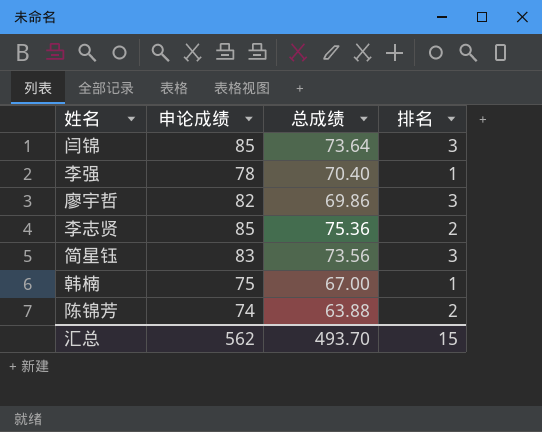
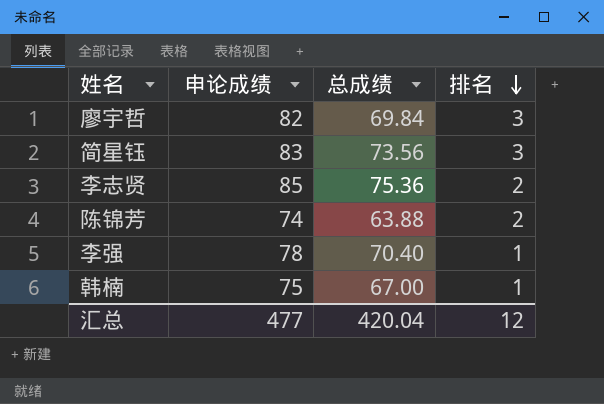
row order: none -> 排名 descending
row 闫锦: 85 | 73.64 | 3 -> none
廖宇哲 | 总成绩: 69.86 -> 69.84
汇总 | 申论成绩: 562 -> 477
汇总 | 总成绩: 493.70 -> 420.04
汇总 | 排名: 15 -> 12

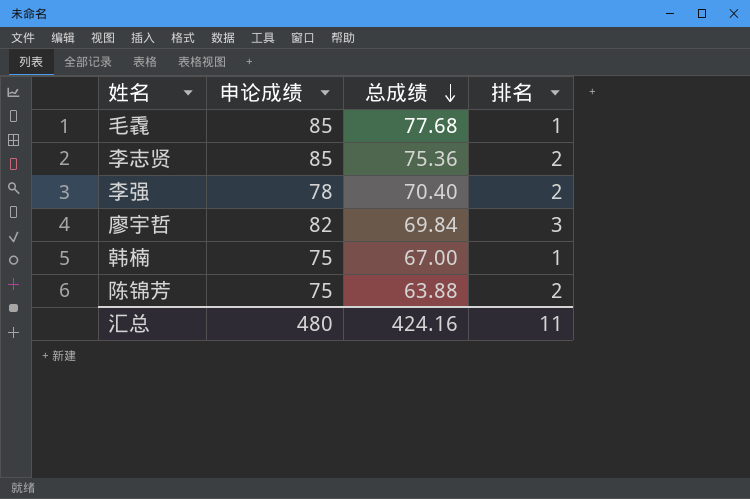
row order: 排名 descending -> 总成绩 descending
row 简星钰: 83 | 73.56 | 3 -> none
row 毛毳: none -> 85 | 77.68 | 1
李强 | 排名: 1 -> 2
陈锦芳 | 申论成绩: 74 -> 75
汇总 | 申论成绩: 477 -> 480
汇总 | 总成绩: 420.04 -> 424.16
汇总 | 排名: 12 -> 11

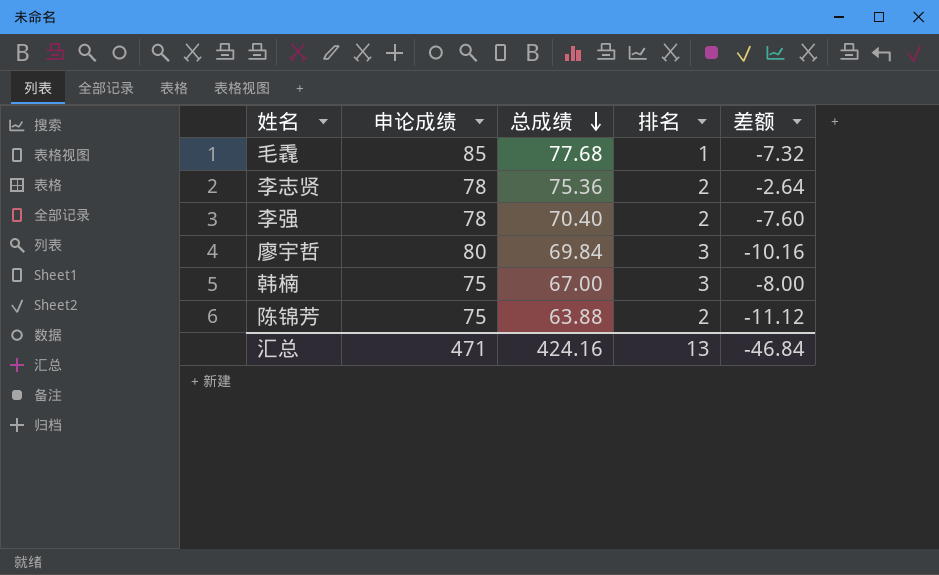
column 差额 | formula: none -> [总成绩] - [申论成绩]
李志贤 | 申论成绩: 85 -> 78
廖宇哲 | 申论成绩: 82 -> 80
韩楠 | 排名: 1 -> 3
汇总 | 申论成绩: 480 -> 471
汇总 | 排名: 11 -> 13

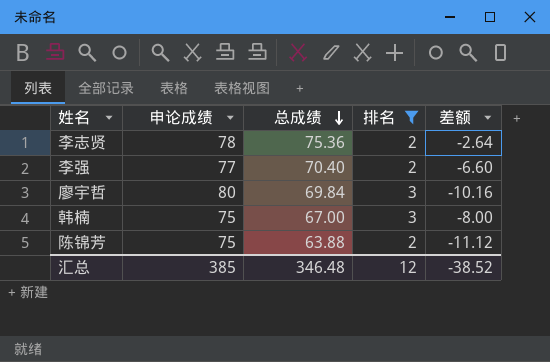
filter: none -> 排名 != 1
李强 | 申论成绩: 78 -> 77
李强 | 差额: -7.60 -> -6.60
汇总 | 申论成绩: 471 -> 385
汇总 | 总成绩: 424.16 -> 346.48
汇总 | 排名: 13 -> 12
汇总 | 差额: -46.84 -> -38.52

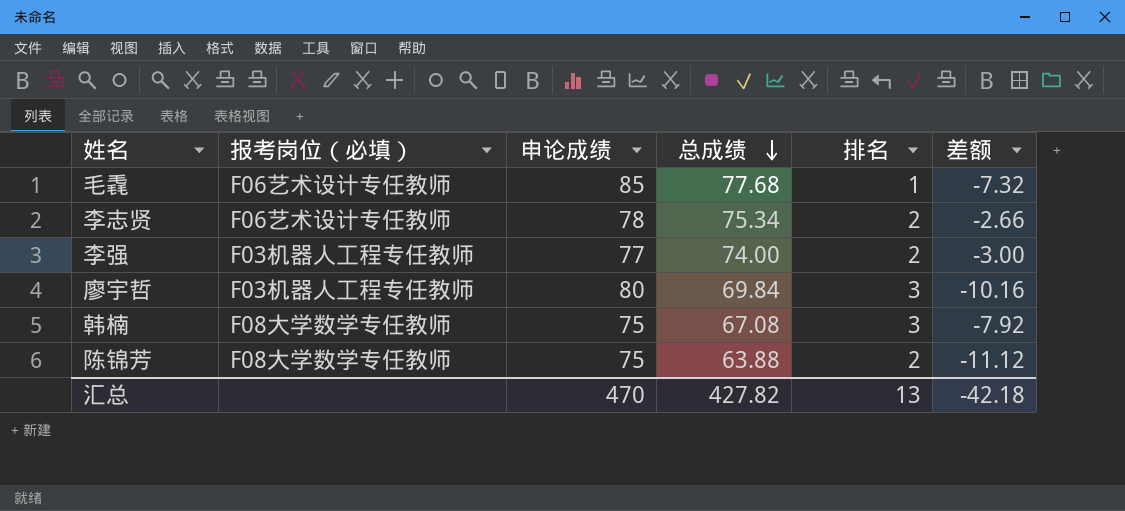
filter: 排名 != 1 -> none
column 报考岗位（必填） | position: none -> 2
李志贤 | 总成绩: 75.36 -> 75.34
李志贤 | 差额: -2.64 -> -2.66
李强 | 总成绩: 70.40 -> 74.00
李强 | 差额: -6.60 -> -3.00
韩楠 | 总成绩: 67.00 -> 67.08
韩楠 | 差额: -8.00 -> -7.92
汇总 | 申论成绩: 385 -> 470
汇总 | 总成绩: 346.48 -> 427.82
汇总 | 排名: 12 -> 13
汇总 | 差额: -38.52 -> -42.18

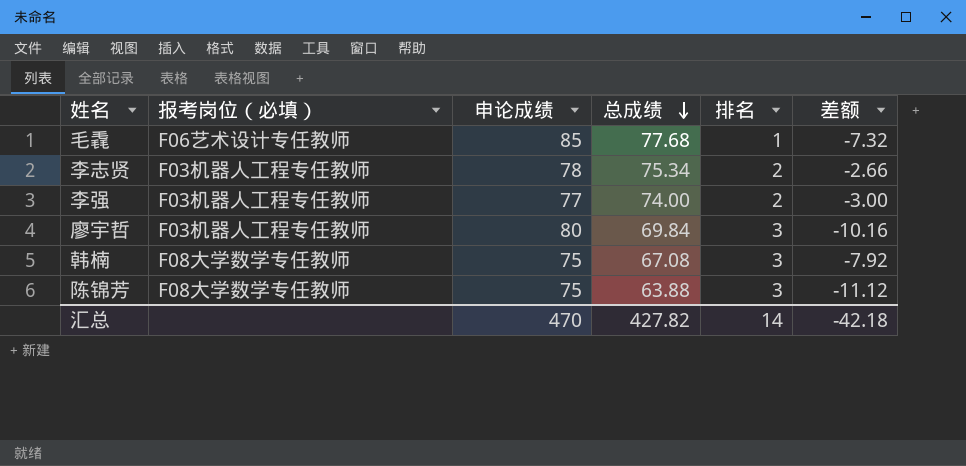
李志贤 | 报考岗位（必填）: F06艺术设计专任教师 -> F03机器人工程专任教师
陈锦芳 | 排名: 2 -> 3
汇总 | 排名: 13 -> 14

